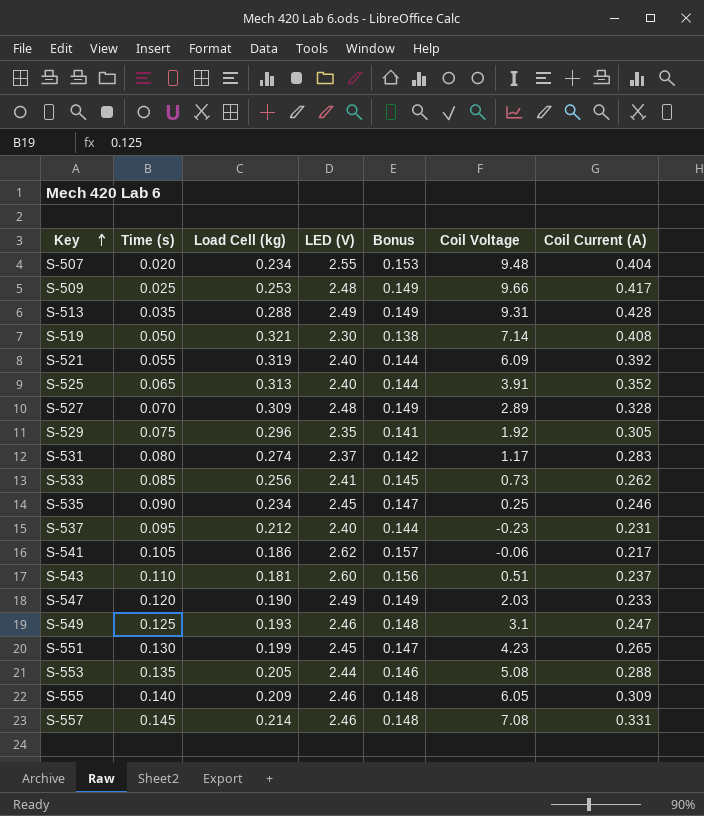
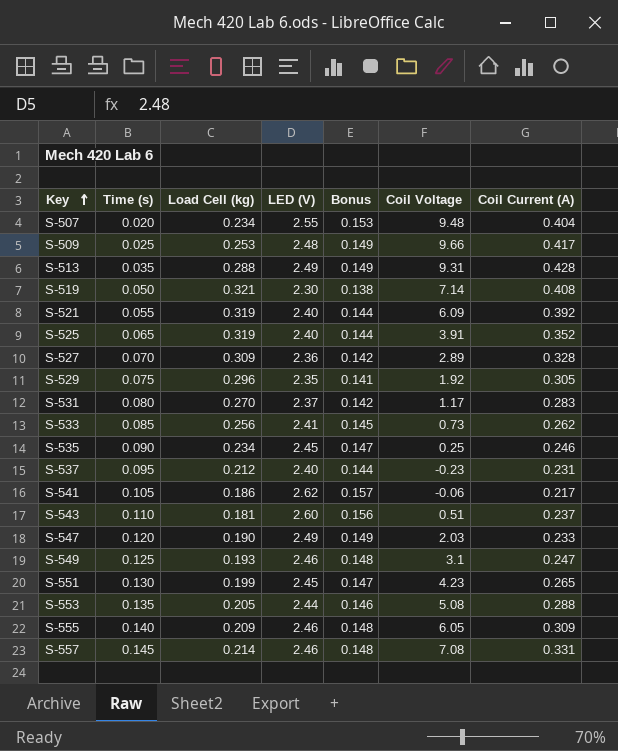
S-525 | Load Cell (kg): 0.313 -> 0.319
S-527 | LED (V): 2.48 -> 2.36
S-527 | Bonus: 0.149 -> 0.142
S-531 | Load Cell (kg): 0.274 -> 0.270

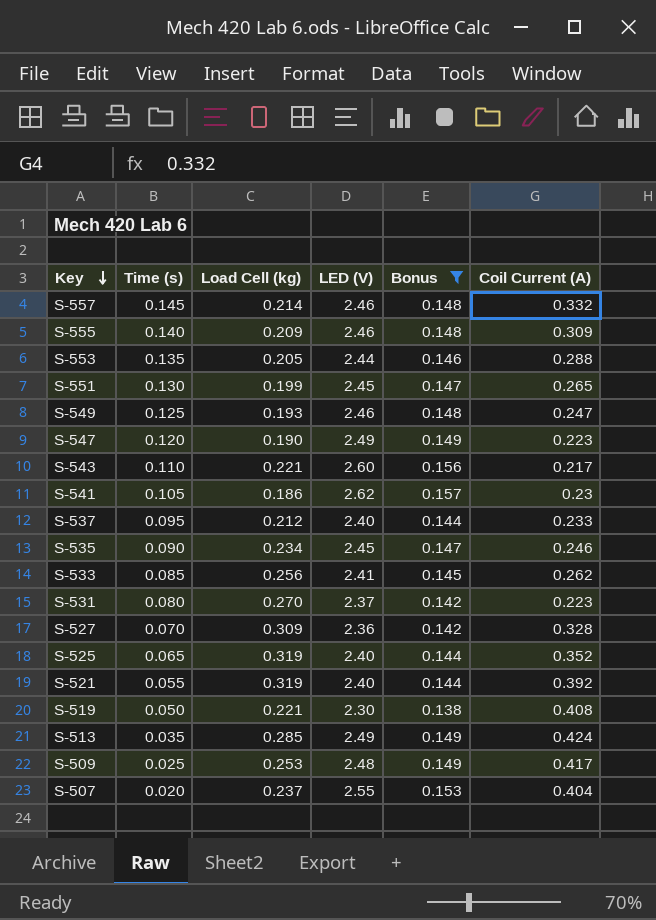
filter: none -> Bonus != 0.141
row order: Key ascending -> Key descending
column Coil Voltage | position: 6 -> none
S-557 | Coil Current (A): 0.331 -> 0.332
S-547 | Coil Current (A): 0.233 -> 0.223
S-543 | Load Cell (kg): 0.181 -> 0.221
S-543 | Coil Current (A): 0.237 -> 0.217
S-541 | Coil Current (A): 0.217 -> 0.23
S-537 | Coil Current (A): 0.231 -> 0.233
S-531 | Coil Current (A): 0.283 -> 0.223
S-519 | Load Cell (kg): 0.321 -> 0.221
S-513 | Load Cell (kg): 0.288 -> 0.285
S-513 | Coil Current (A): 0.428 -> 0.424
S-507 | Load Cell (kg): 0.234 -> 0.237

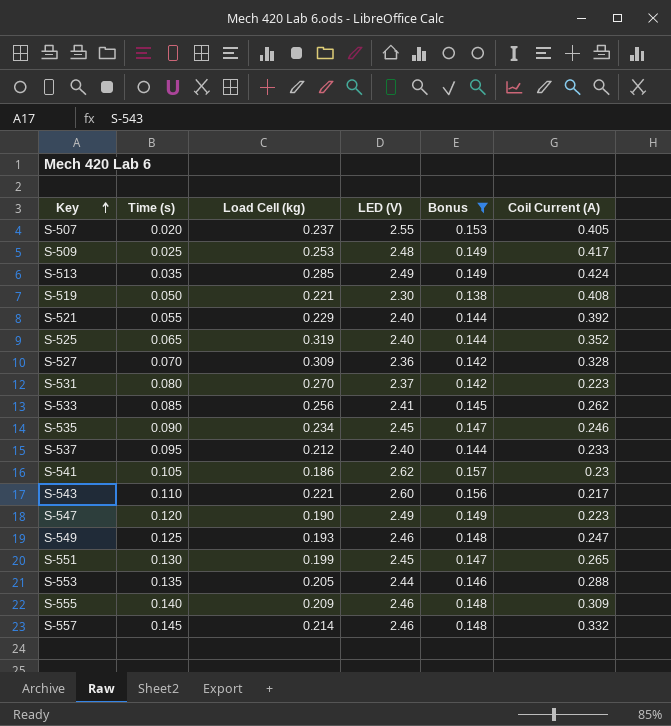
row order: Key descending -> Key ascending
S-507 | Coil Current (A): 0.404 -> 0.405
S-521 | Load Cell (kg): 0.319 -> 0.229

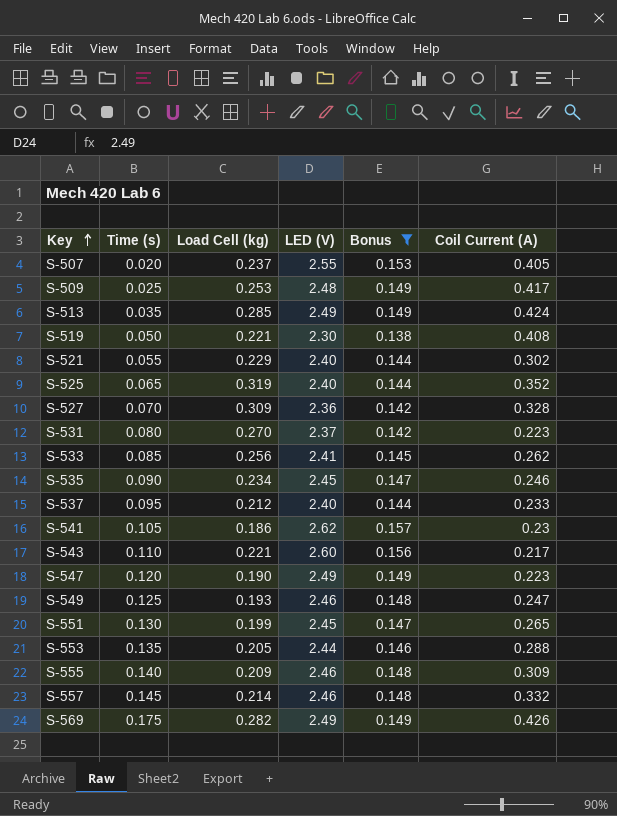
S-521 | Coil Current (A): 0.392 -> 0.302
row S-569: none -> 0.175 | 0.282 | 2.49 | 0.149 | 0.426

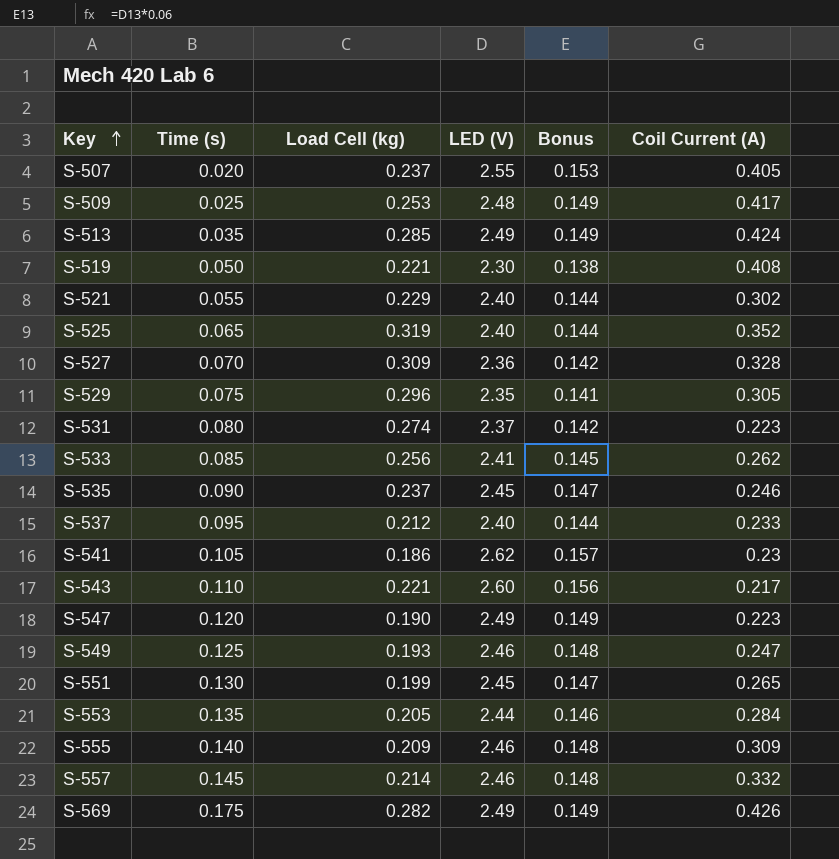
filter: Bonus != 0.141 -> none
S-531 | Load Cell (kg): 0.270 -> 0.274
S-535 | Load Cell (kg): 0.234 -> 0.237
S-553 | Coil Current (A): 0.288 -> 0.284

